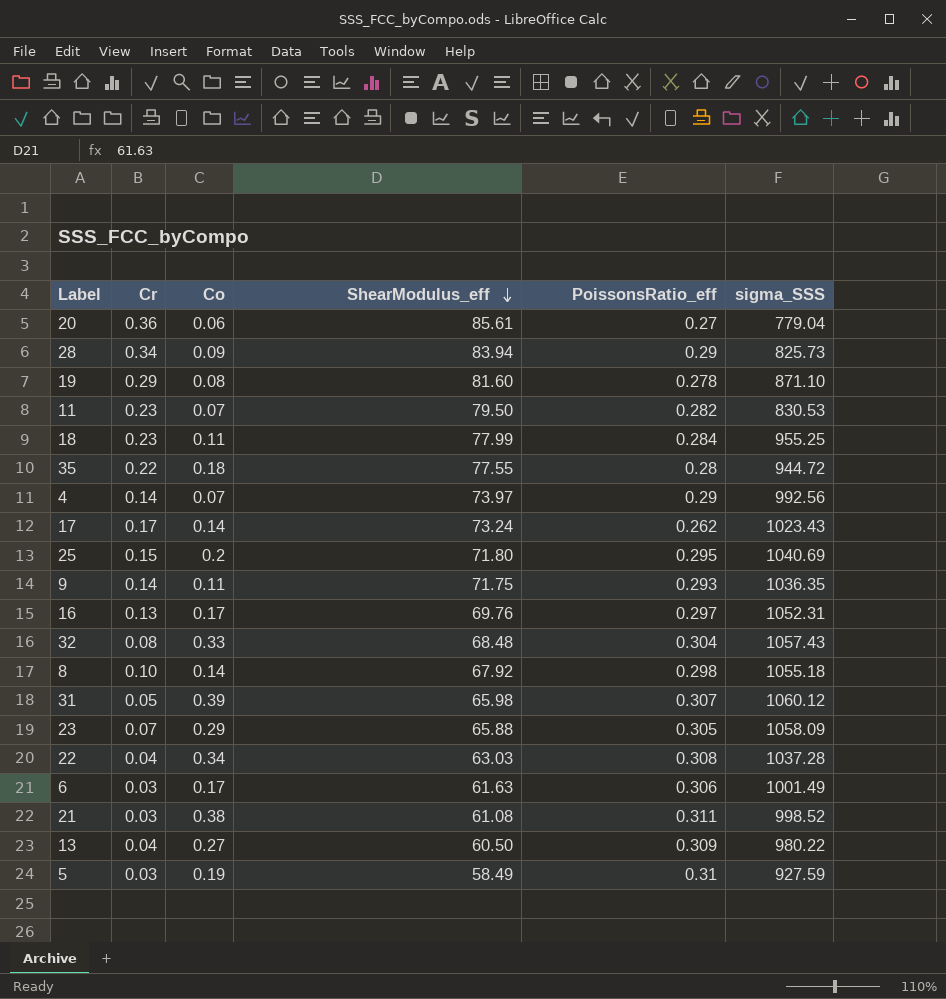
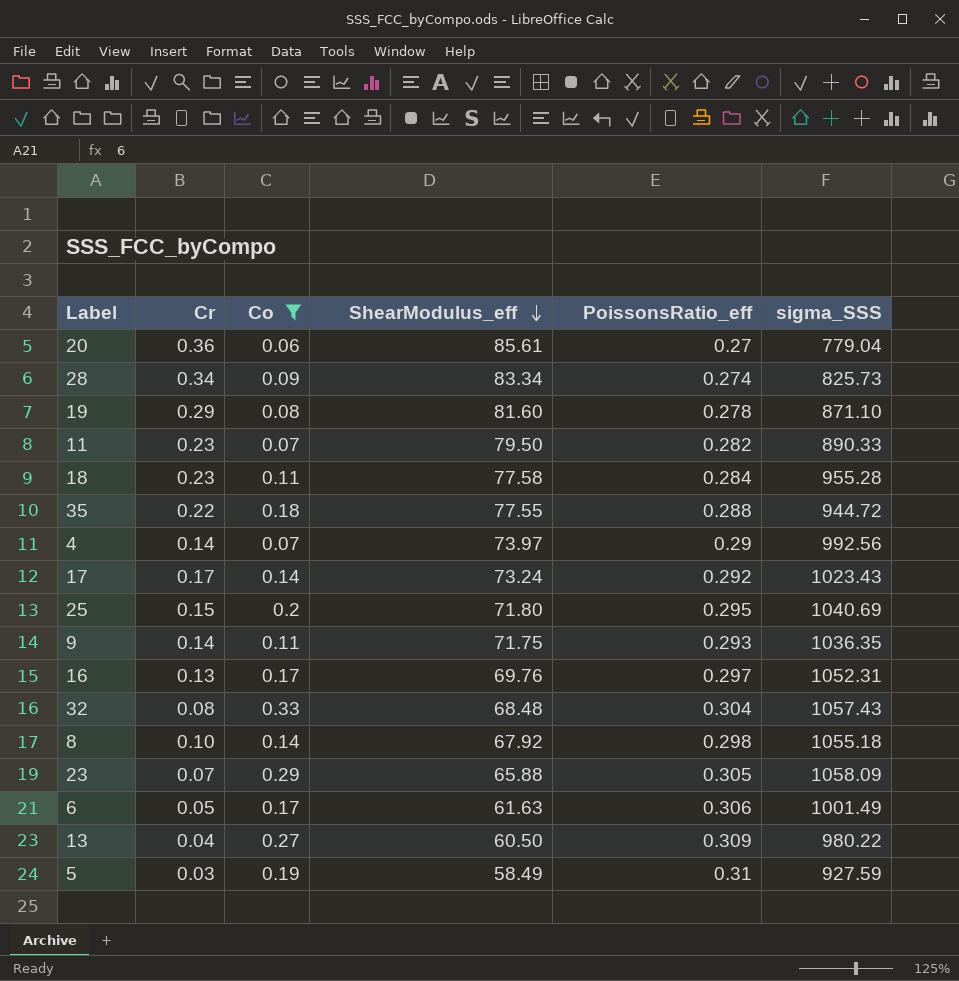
filter: none -> Co <= 0.33
28 | ShearModulus_eff: 83.94 -> 83.34
28 | PoissonsRatio_eff: 0.29 -> 0.274
11 | sigma_SSS: 830.53 -> 890.33
18 | ShearModulus_eff: 77.99 -> 77.58
18 | sigma_SSS: 955.25 -> 955.28
35 | PoissonsRatio_eff: 0.28 -> 0.288
17 | PoissonsRatio_eff: 0.262 -> 0.292
6 | Cr: 0.03 -> 0.05

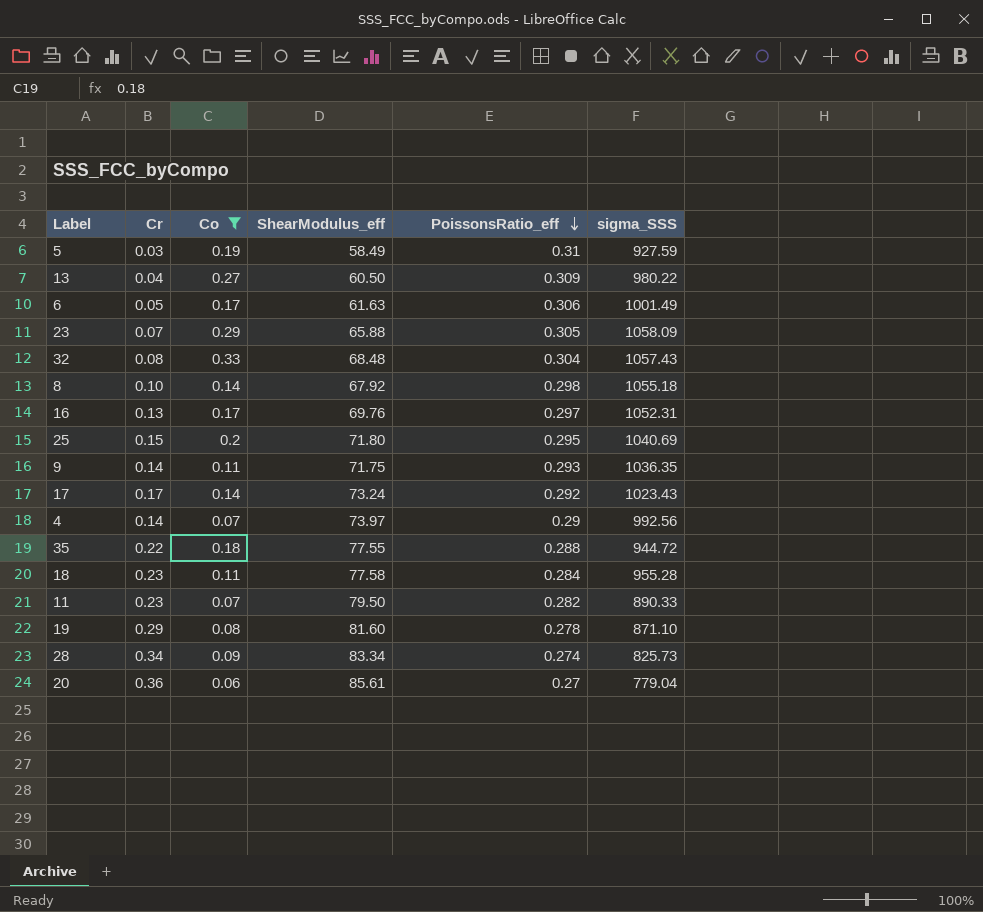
row order: ShearModulus_eff descending -> PoissonsRatio_eff descending

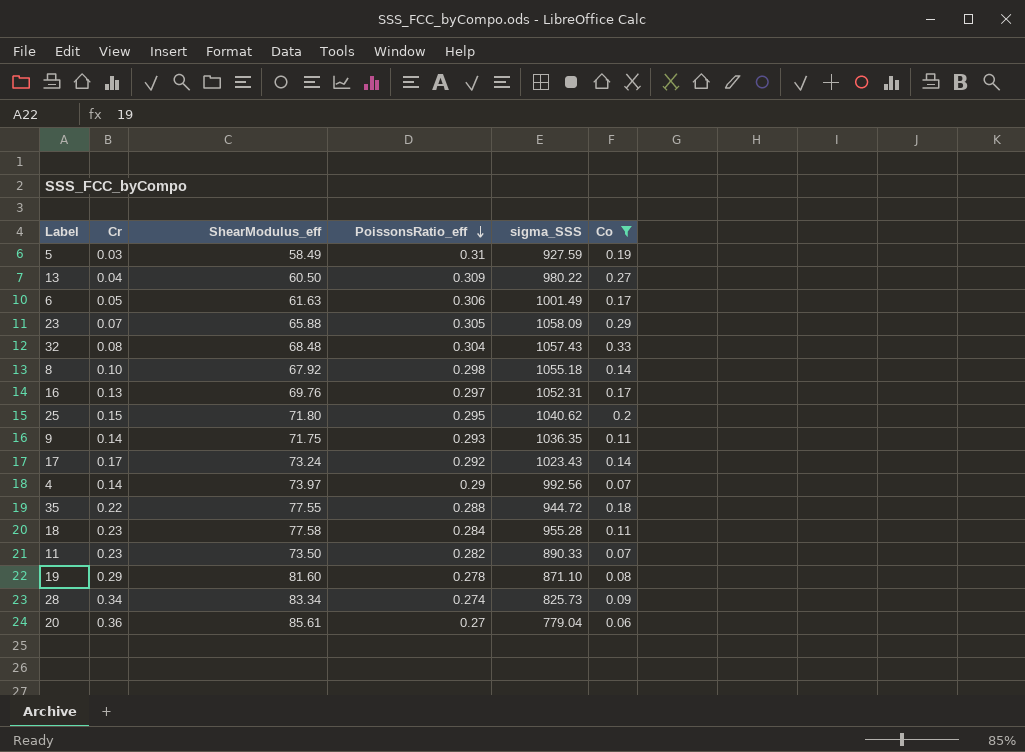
column Co | position: 3 -> 6
25 | sigma_SSS: 1040.69 -> 1040.62
11 | ShearModulus_eff: 79.50 -> 73.50

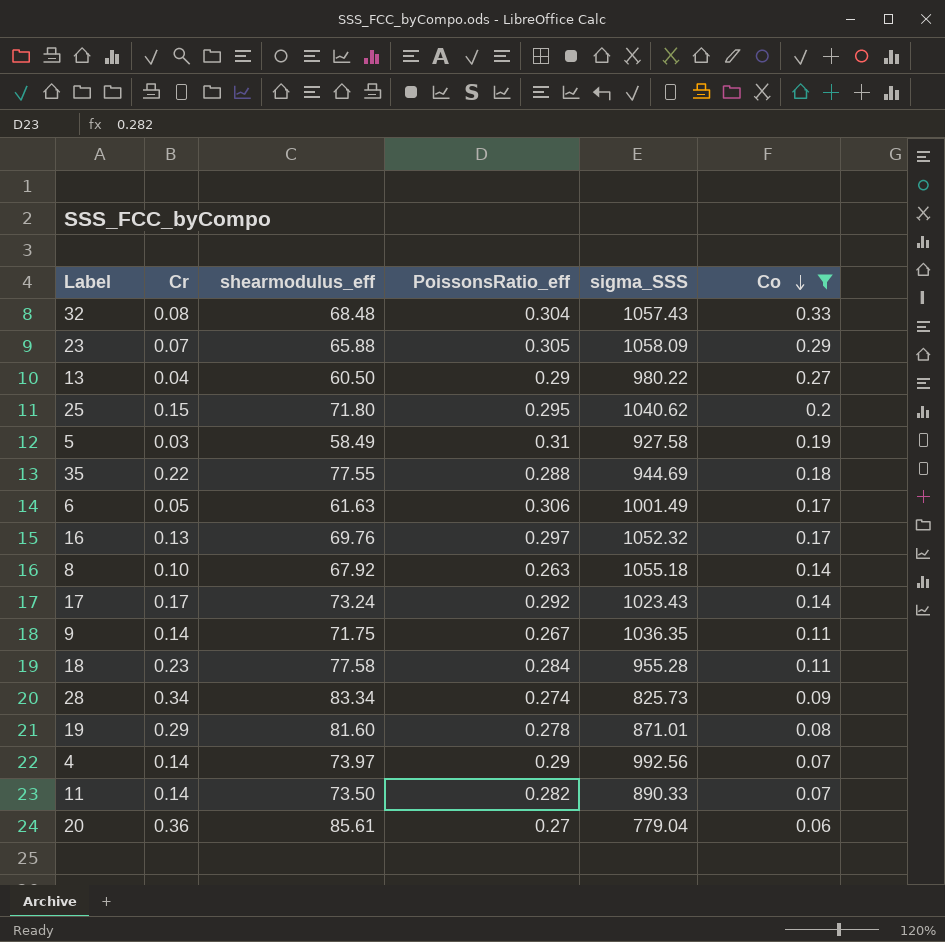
row order: PoissonsRatio_eff descending -> Co descending
column name: ShearModulus_eff -> shearmodulus_eff
13 | PoissonsRatio_eff: 0.309 -> 0.29
5 | sigma_SSS: 927.59 -> 927.58
35 | sigma_SSS: 944.72 -> 944.69
16 | sigma_SSS: 1052.31 -> 1052.32
8 | PoissonsRatio_eff: 0.298 -> 0.263
9 | PoissonsRatio_eff: 0.293 -> 0.267
19 | sigma_SSS: 871.10 -> 871.01
11 | Cr: 0.23 -> 0.14

